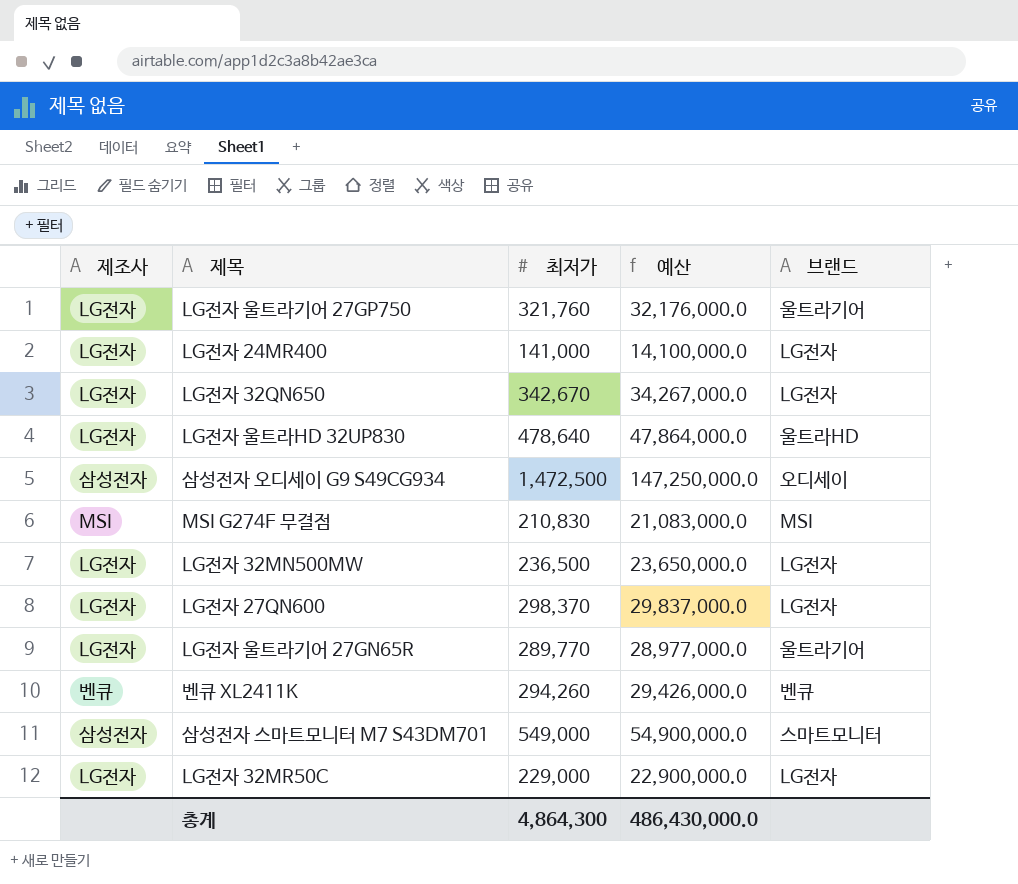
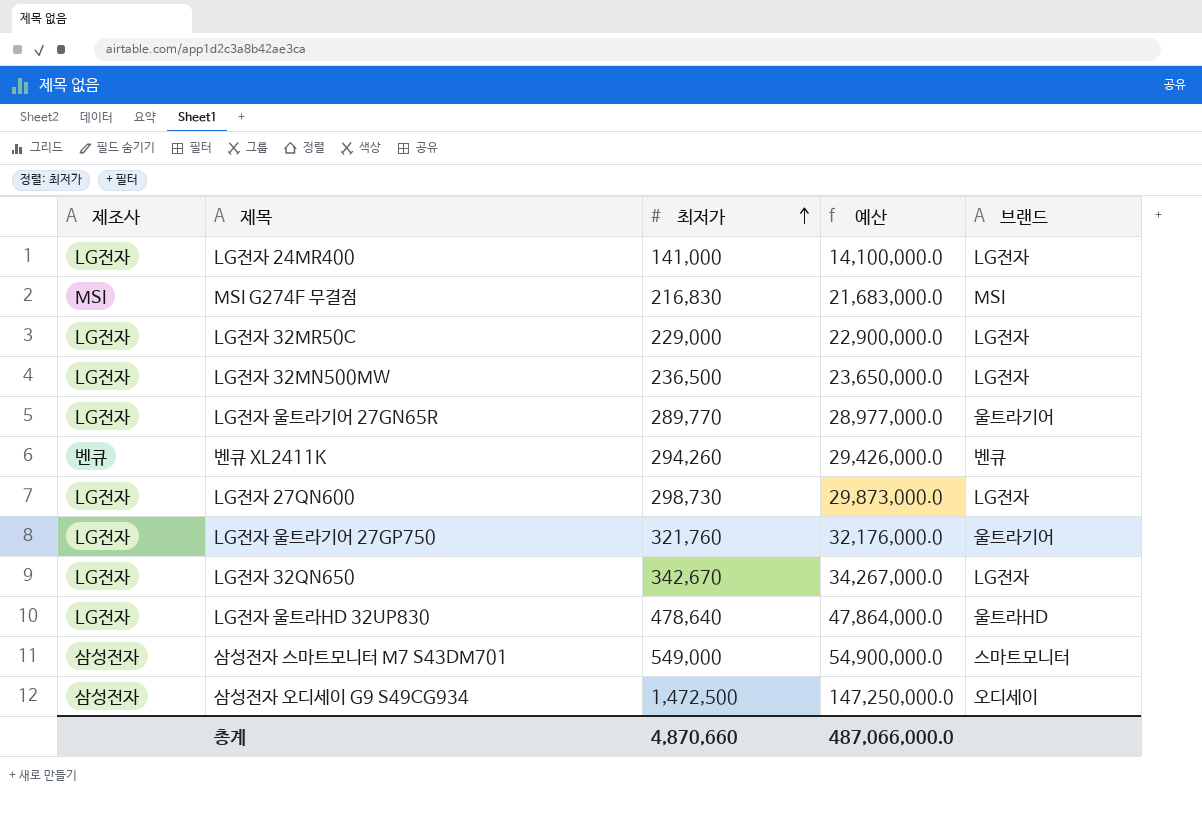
row order: none -> 최저가 ascending
MSI G274F 무결점 | 최저가: 210,830 -> 216,830
MSI G274F 무결점 | 예산: 21,083,000.0 -> 21,683,000.0
LG전자 27QN600 | 최저가: 298,370 -> 298,730
LG전자 27QN600 | 예산: 29,837,000.0 -> 29,873,000.0
총계 | 최저가: 4,864,300 -> 4,870,660
총계 | 예산: 486,430,000.0 -> 487,066,000.0

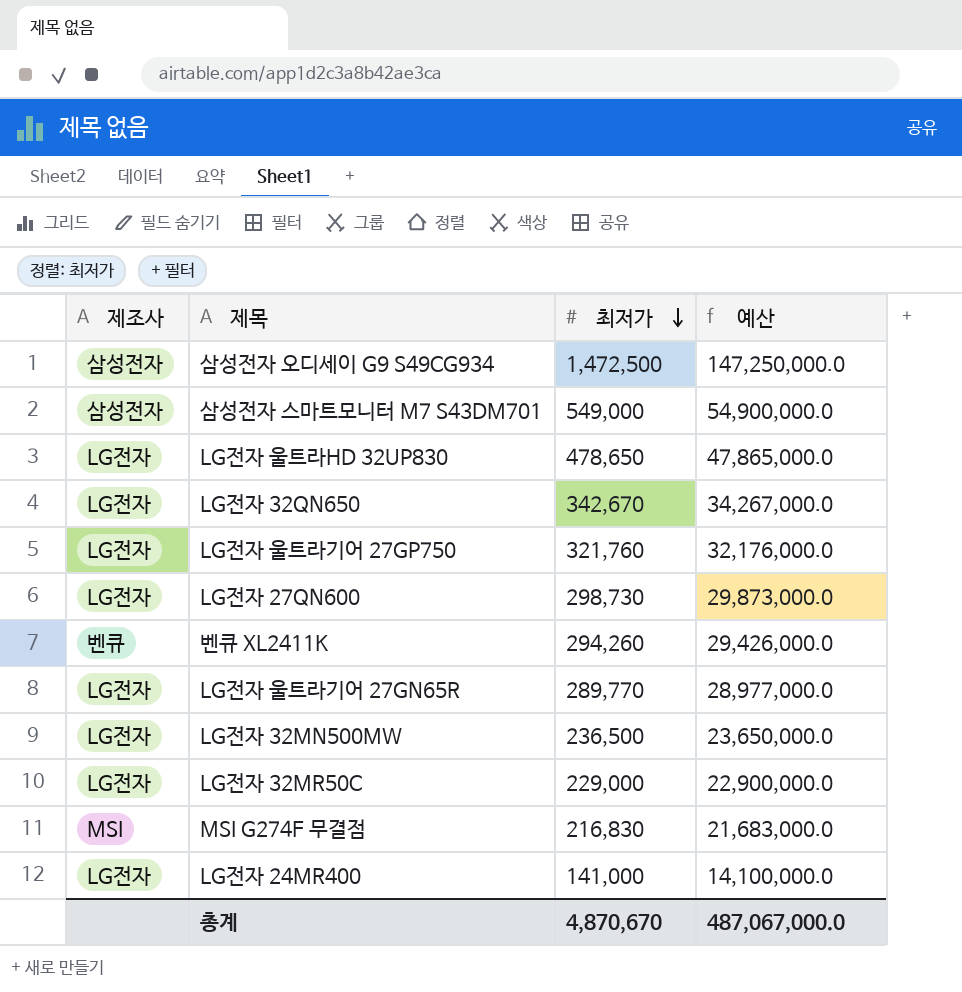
row order: 최저가 ascending -> 최저가 descending
column 브랜드 | position: 5 -> none
LG전자 울트라HD 32UP830 | 최저가: 478,640 -> 478,650
LG전자 울트라HD 32UP830 | 예산: 47,864,000.0 -> 47,865,000.0
총계 | 최저가: 4,870,660 -> 4,870,670
총계 | 예산: 487,066,000.0 -> 487,067,000.0

